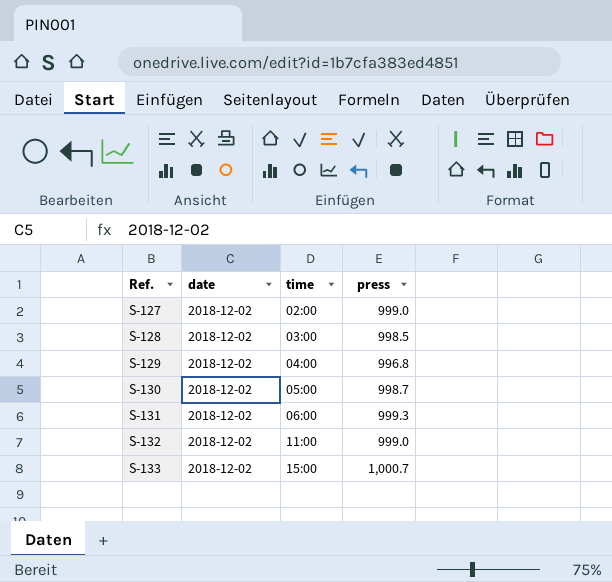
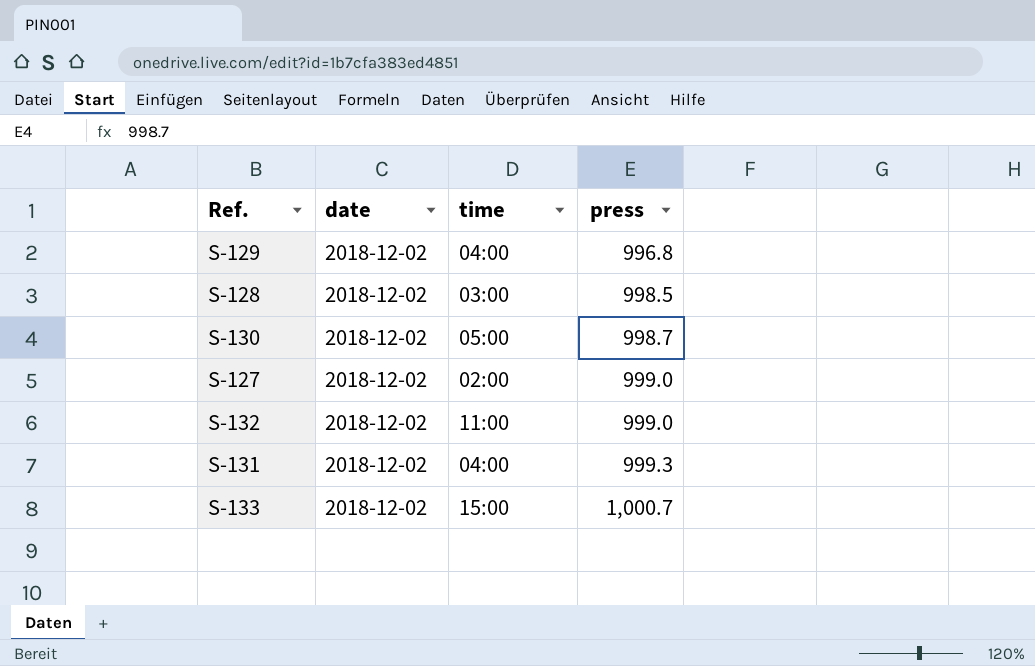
row order: Ref. ascending -> press ascending
S-131 | time: 06:00 -> 04:00

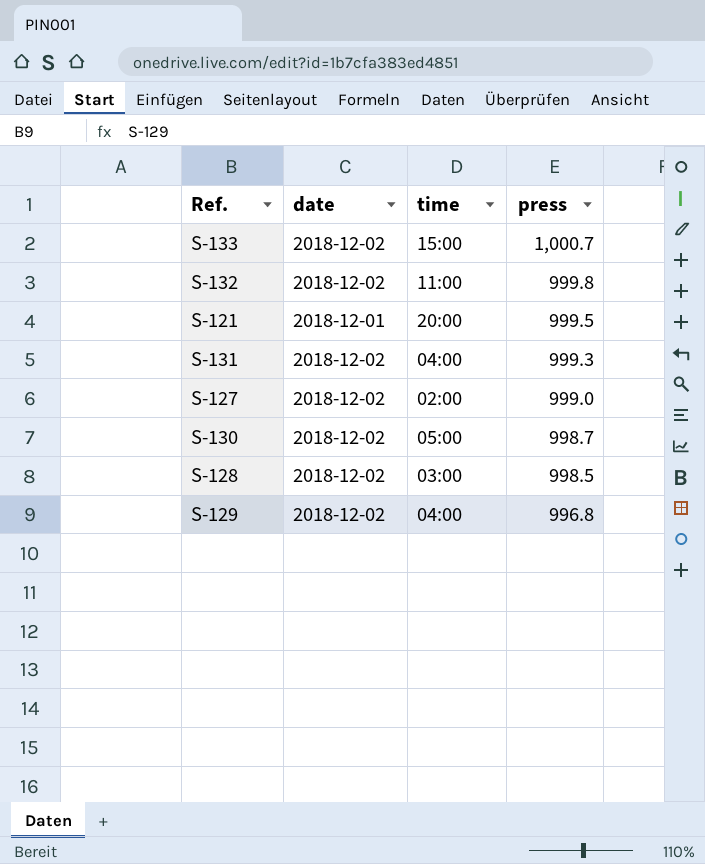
row order: press ascending -> press descending
S-132 | press: 999.0 -> 999.8
row S-121: none -> 2018-12-01 | 20:00 | 999.5

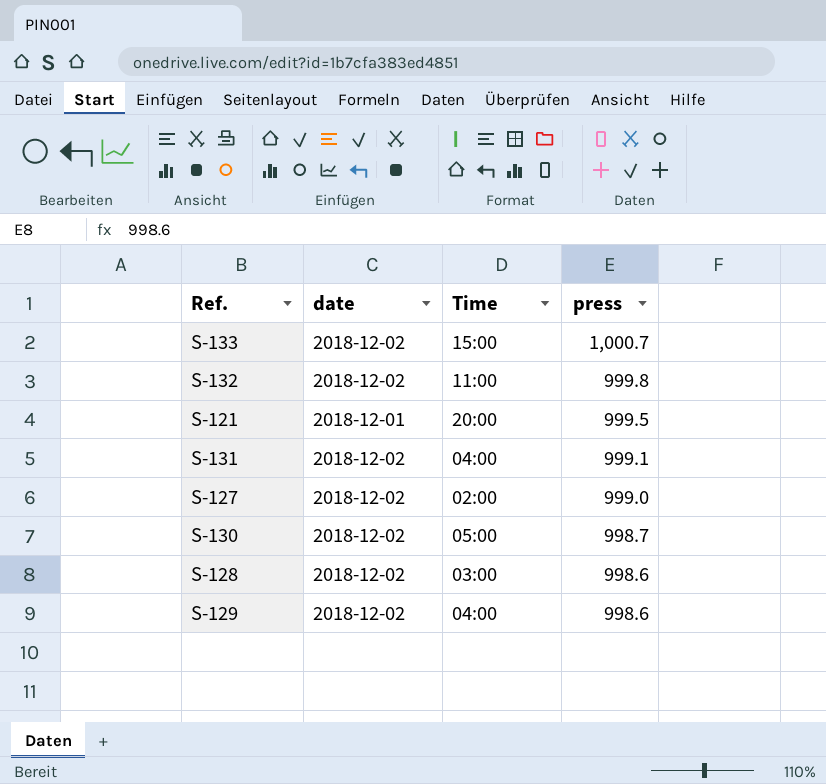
column name: time -> Time
S-131 | press: 999.3 -> 999.1
S-128 | press: 998.5 -> 998.6
S-129 | press: 996.8 -> 998.6

